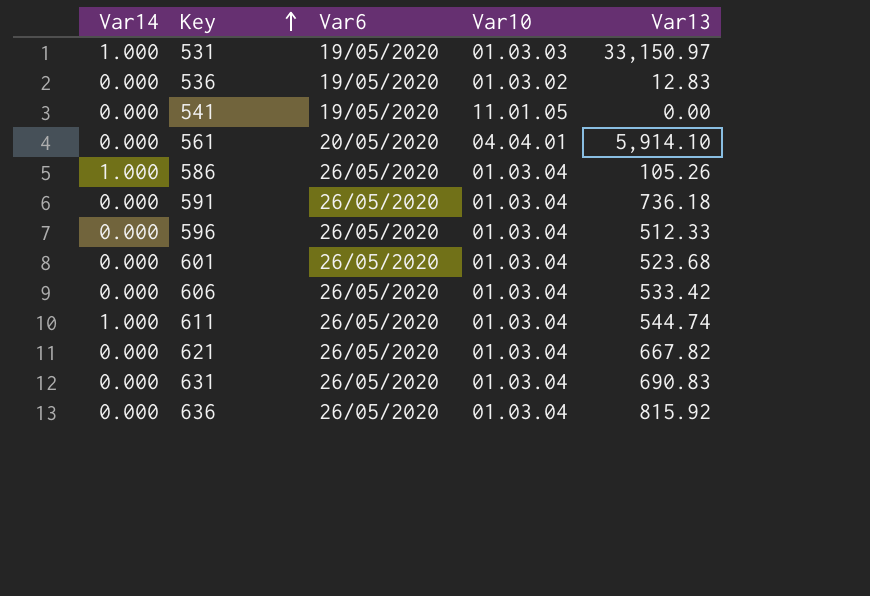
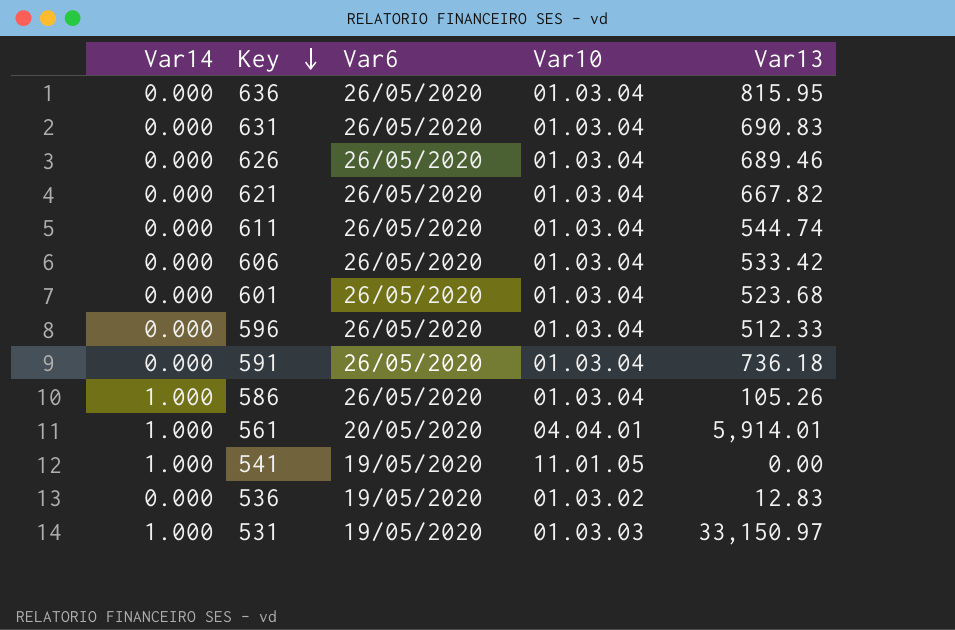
row order: Key ascending -> Key descending
636 | Var13: 815.92 -> 815.95
row 626: none -> 0.000 | 26/05/2020 | 01.03.04 | 689.46
611 | Var14: 1.000 -> 0.000
561 | Var14: 0.000 -> 1.000
561 | Var13: 5,914.10 -> 5,914.01
541 | Var14: 0.000 -> 1.000

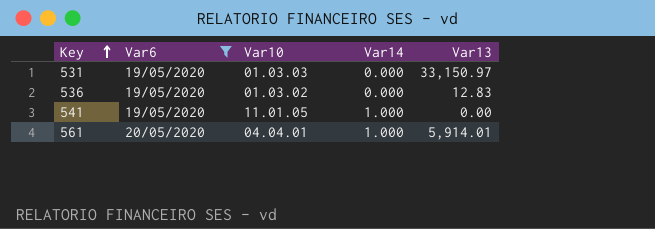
filter: none -> Var6 != 26/05/2020
row order: Key descending -> Key ascending
column Var14 | position: 1 -> 4
531 | Var14: 1.000 -> 0.000

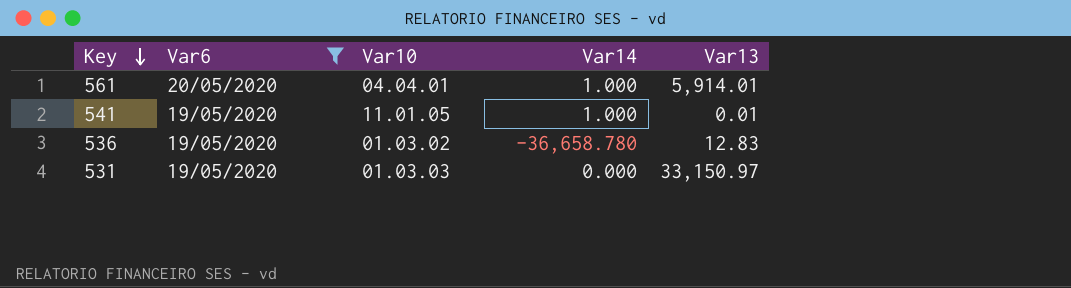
row order: Key ascending -> Key descending
541 | Var13: 0.00 -> 0.01
536 | Var14: 0.000 -> -36,658.780

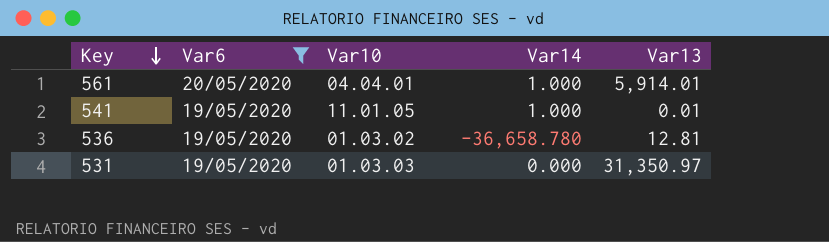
536 | Var13: 12.83 -> 12.81
531 | Var13: 33,150.97 -> 31,350.97

